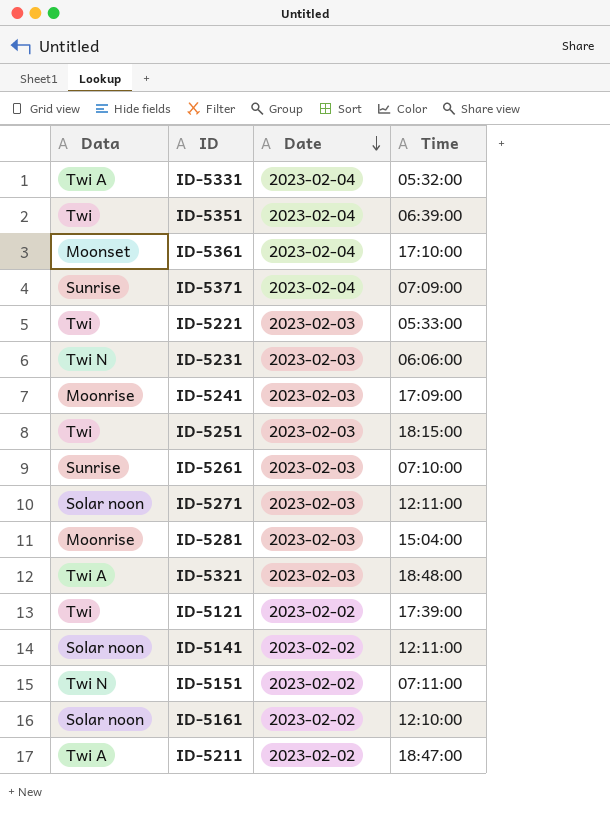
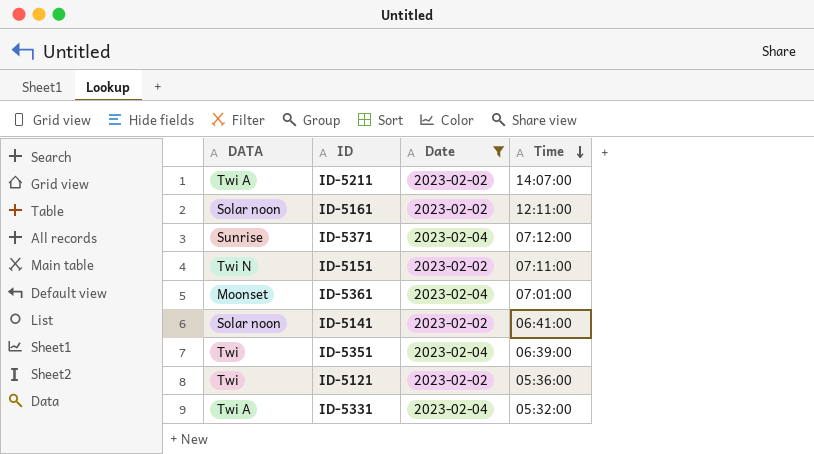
filter: none -> Date != 2023-02-03
row order: Date descending -> Time descending
column name: Data -> DATA
ID-5211 | Time: 18:47:00 -> 14:07:00
ID-5161 | Time: 12:10:00 -> 12:11:00
ID-5371 | Time: 07:09:00 -> 07:12:00
ID-5361 | Time: 17:10:00 -> 07:01:00
ID-5141 | Time: 12:11:00 -> 06:41:00
ID-5121 | Time: 17:39:00 -> 05:36:00

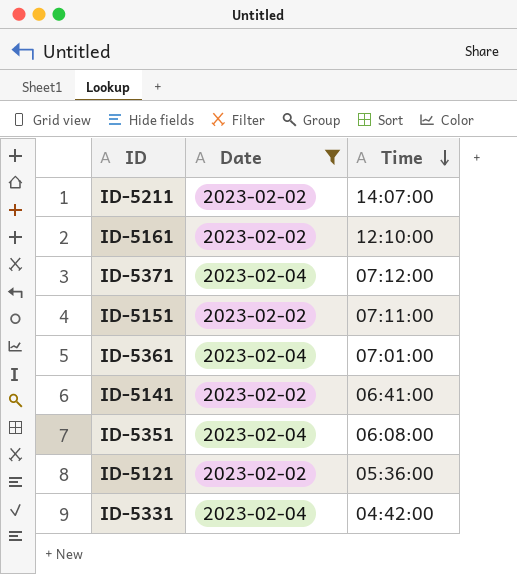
column DATA | position: 1 -> none
ID-5161 | Time: 12:11:00 -> 12:10:00
ID-5351 | Time: 06:39:00 -> 06:08:00
ID-5331 | Time: 05:32:00 -> 04:42:00

